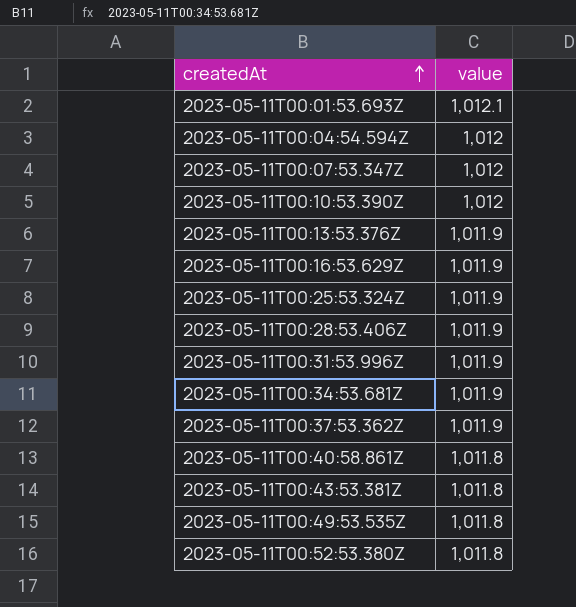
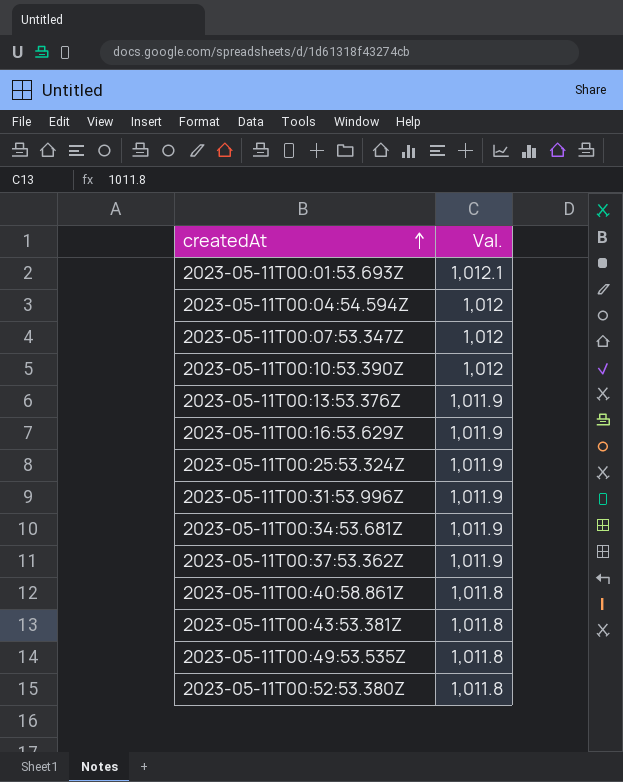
column name: value -> Val.
row 2023-05-11T00:28:53.406Z: 1,011.9 -> none

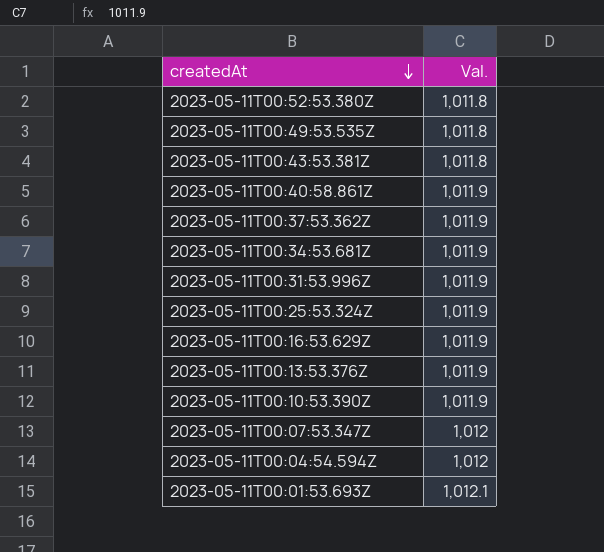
row order: createdAt ascending -> createdAt descending
2023-05-11T00:40:58.861Z | Val.: 1,011.8 -> 1,011.9
2023-05-11T00:10:53.390Z | Val.: 1,012 -> 1,011.9

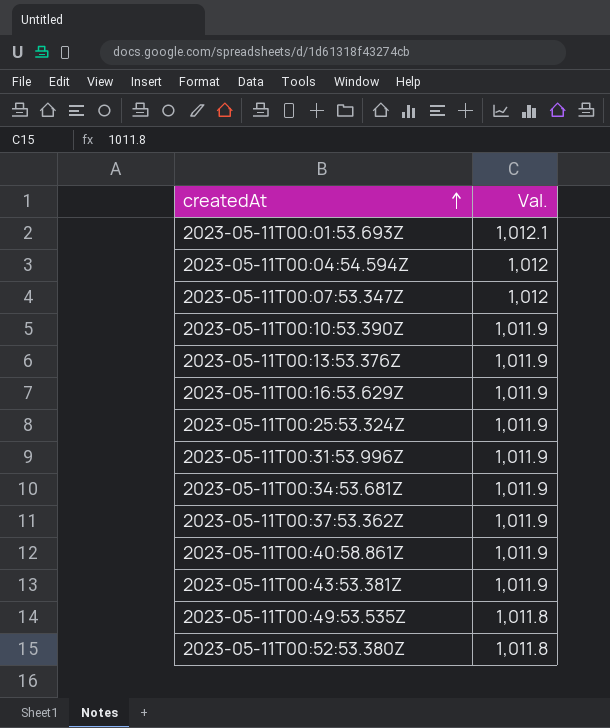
row order: createdAt descending -> createdAt ascending
2023-05-11T00:43:53.381Z | Val.: 1,011.8 -> 1,011.9

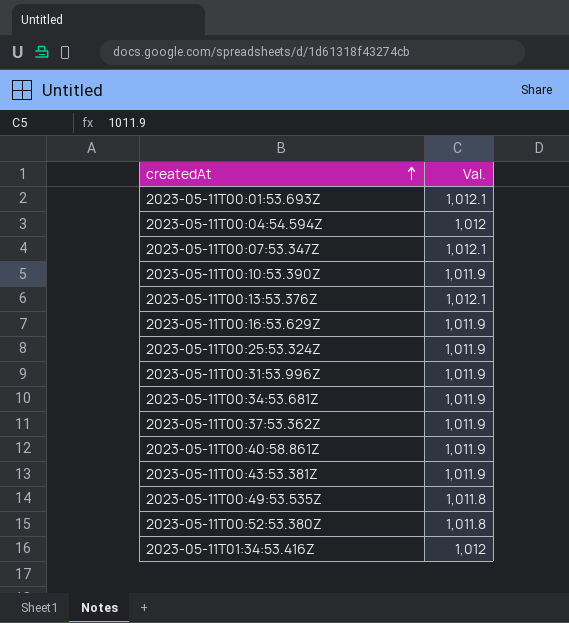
2023-05-11T00:07:53.347Z | Val.: 1,012 -> 1,012.1
2023-05-11T00:13:53.376Z | Val.: 1,011.9 -> 1,012.1
row 2023-05-11T01:34:53.416Z: none -> 1,012

